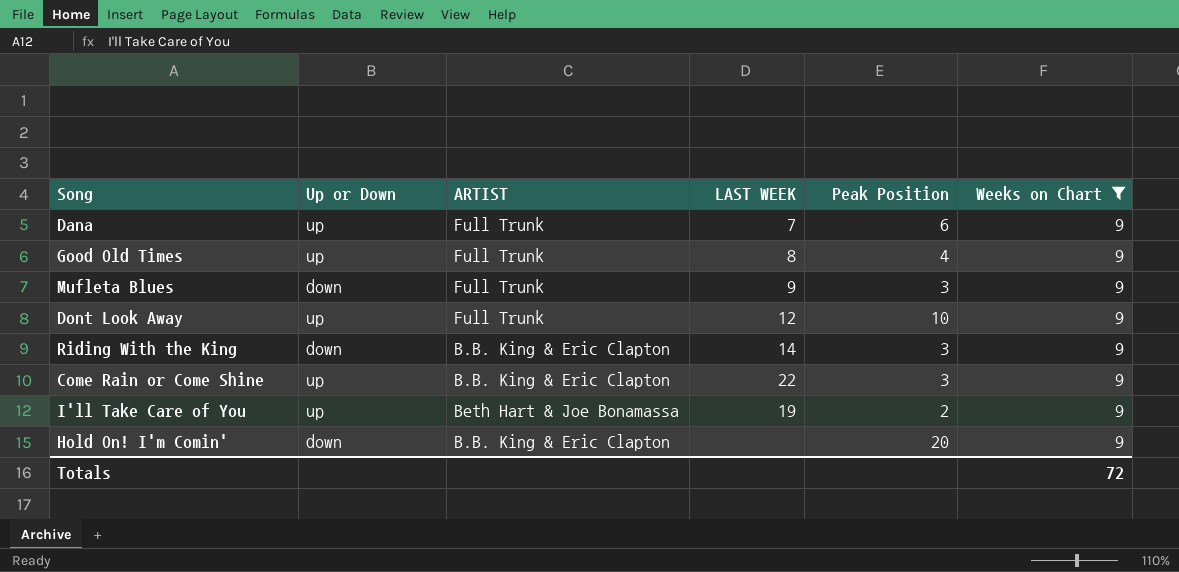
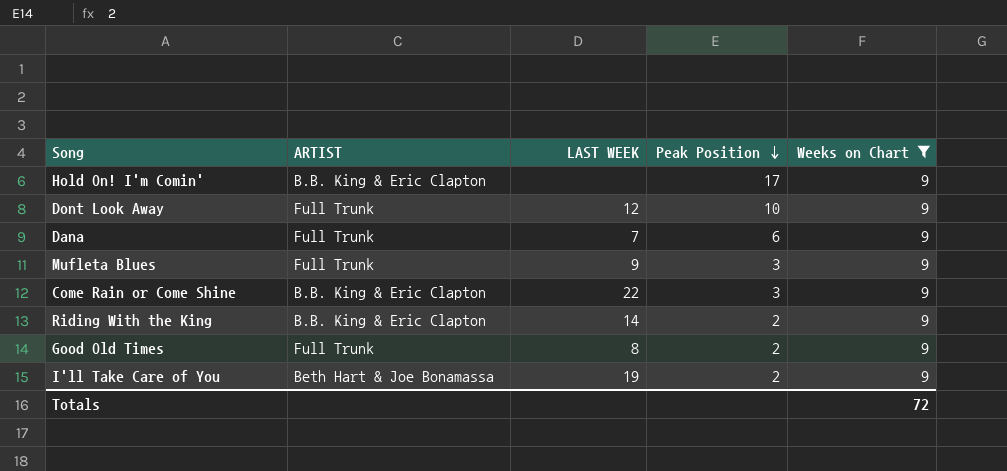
row order: none -> Peak Position descending
column Up or Down | position: 2 -> none
Hold On! I'm Comin' | Peak Position: 20 -> 17
Riding With the King | Peak Position: 3 -> 2
Good Old Times | Peak Position: 4 -> 2

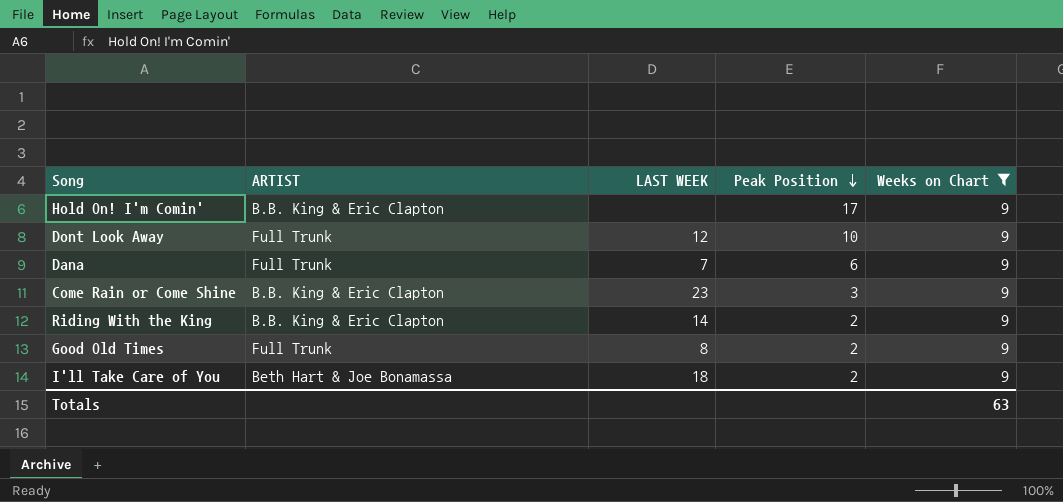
row Mufleta Blues: Full Trunk | 9 | 3 | 9 -> none
Come Rain or Come Shine | LAST WEEK: 22 -> 23
I'll Take Care of You | LAST WEEK: 19 -> 18
Totals | Weeks on Chart: 72 -> 63

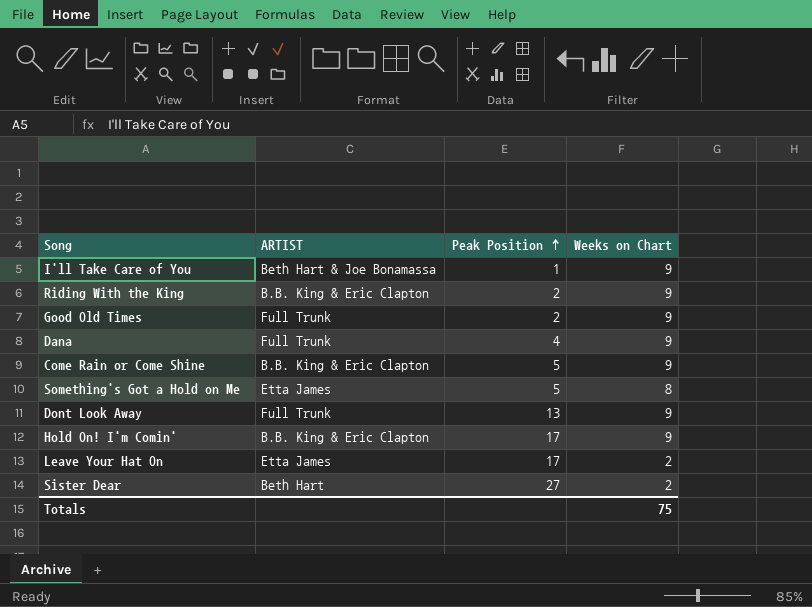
filter: Weeks on Chart = 9 -> none
row order: Peak Position descending -> Peak Position ascending
column LAST WEEK | position: 3 -> none
I'll Take Care of You | Peak Position: 2 -> 1
Dana | Peak Position: 6 -> 4
Come Rain or Come Shine | Peak Position: 3 -> 5
Dont Look Away | Peak Position: 10 -> 13
Totals | Weeks on Chart: 63 -> 75

